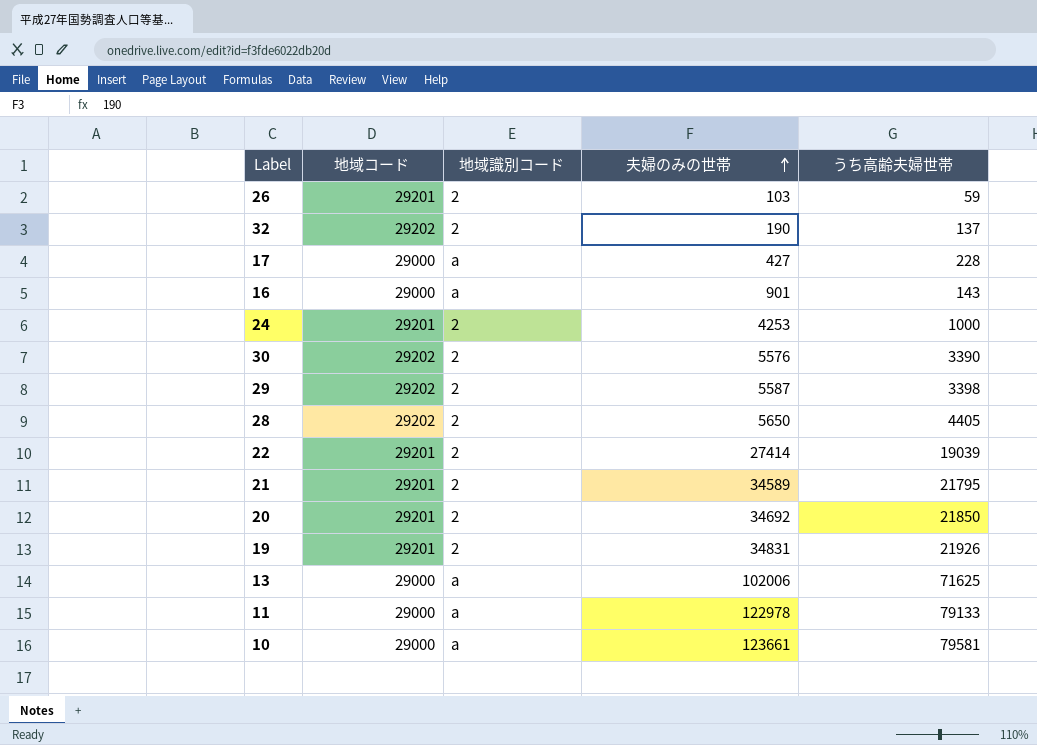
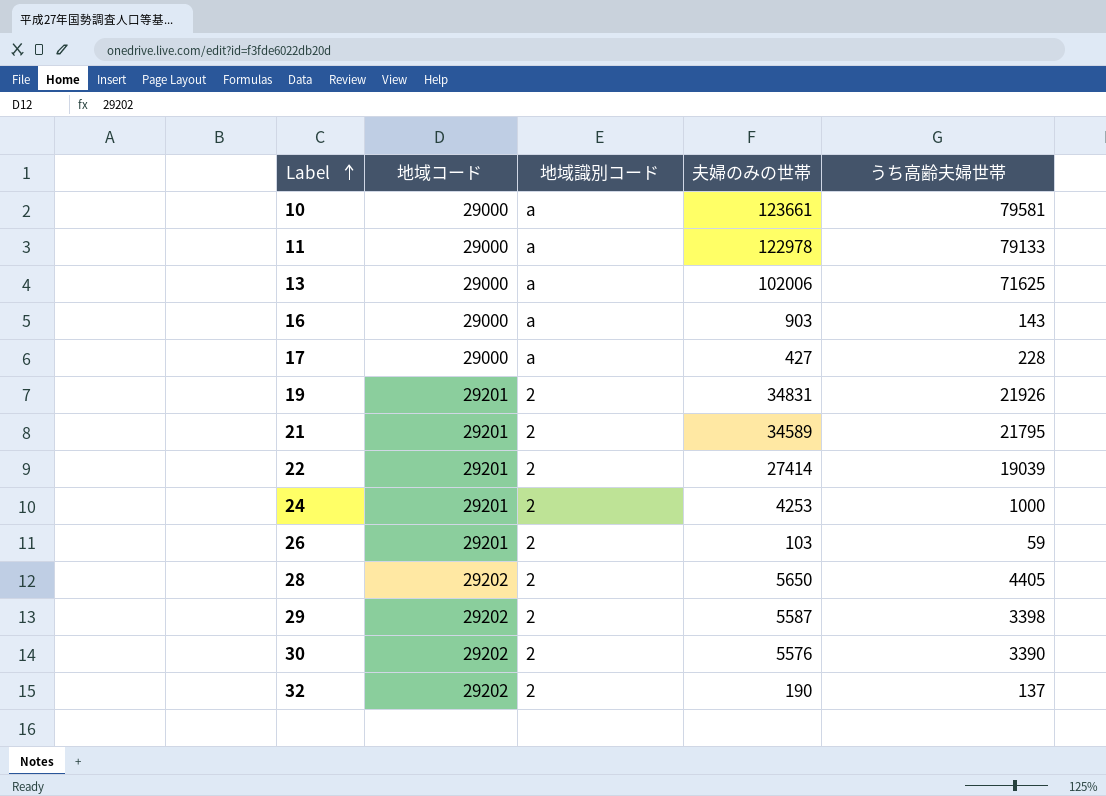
row order: 夫婦のみの世帯 ascending -> Label ascending
row 20: 29201 | 2 | 34692 | 21850 -> none
16 | 夫婦のみの世帯: 901 -> 903

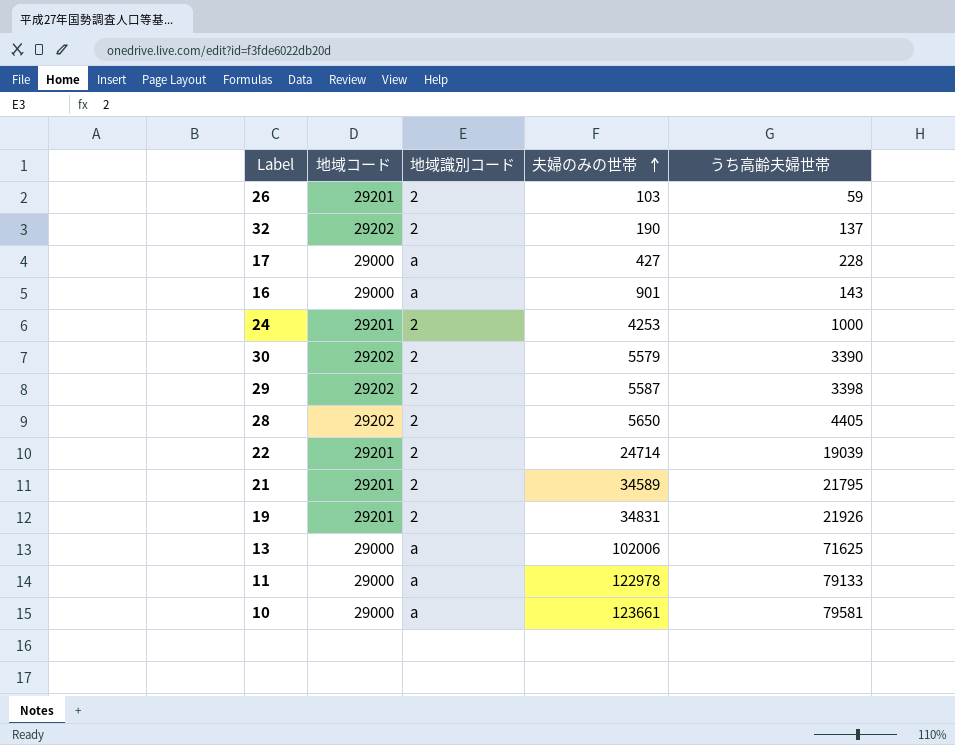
row order: Label ascending -> 夫婦のみの世帯 ascending
16 | 夫婦のみの世帯: 903 -> 901
30 | 夫婦のみの世帯: 5576 -> 5579
22 | 夫婦のみの世帯: 27414 -> 24714

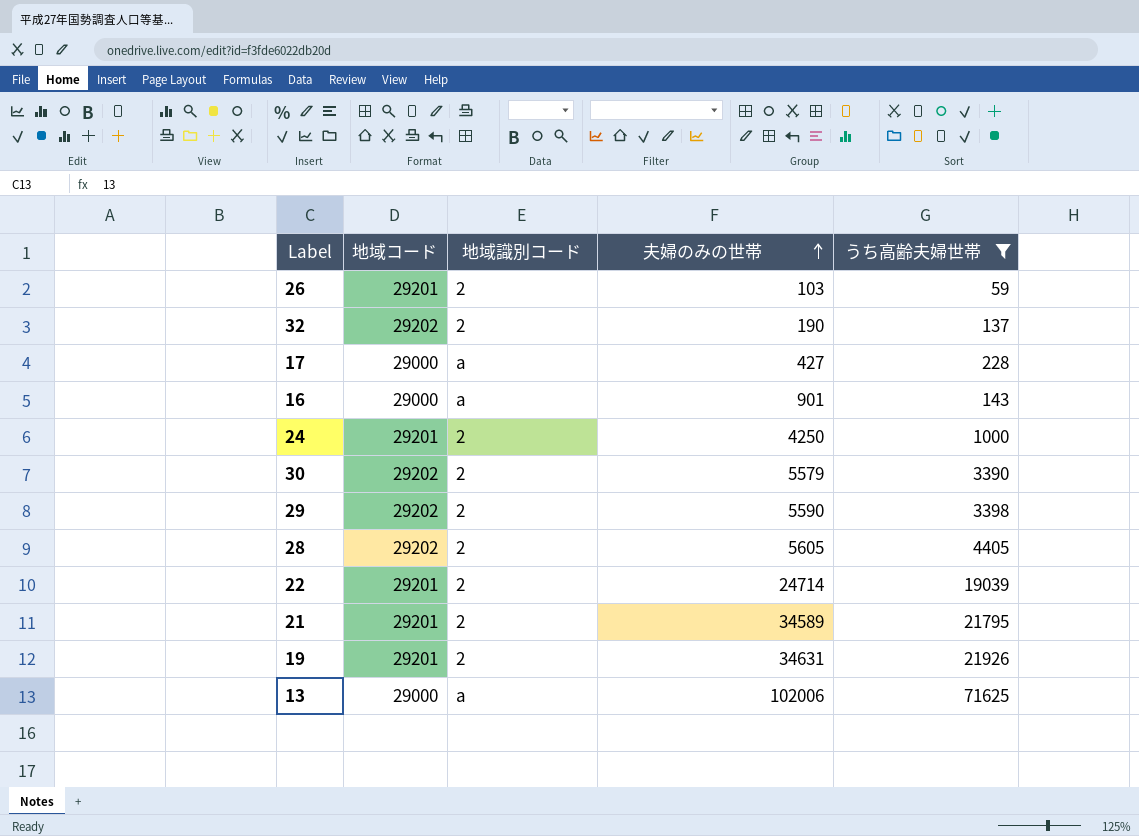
filter: none -> うち高齢夫婦世帯 <= 71625
24 | 夫婦のみの世帯: 4253 -> 4250
29 | 夫婦のみの世帯: 5587 -> 5590
28 | 夫婦のみの世帯: 5650 -> 5605
19 | 夫婦のみの世帯: 34831 -> 34631

